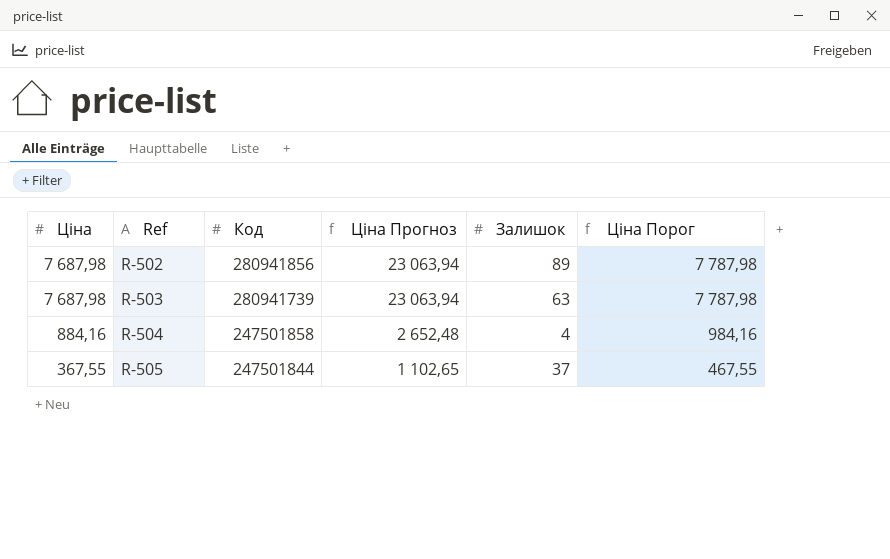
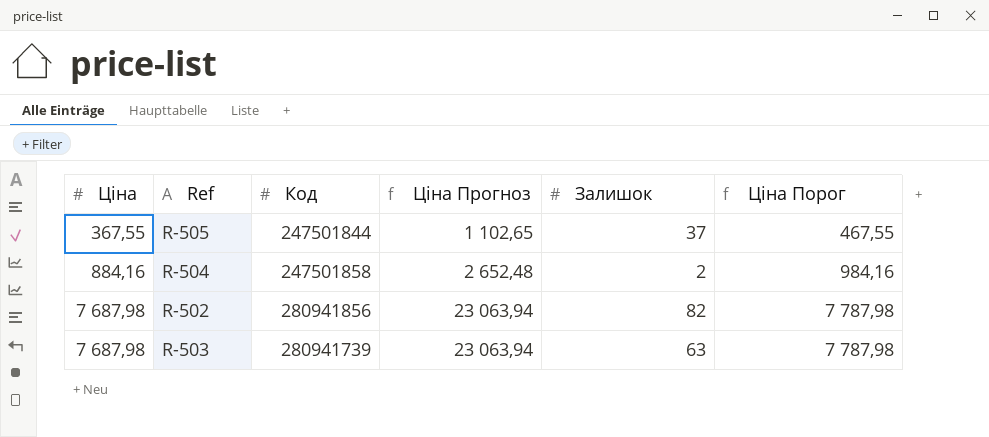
row order: Ціна descending -> Ціна ascending
R-504 | Залишок: 4 -> 2
R-502 | Залишок: 89 -> 82

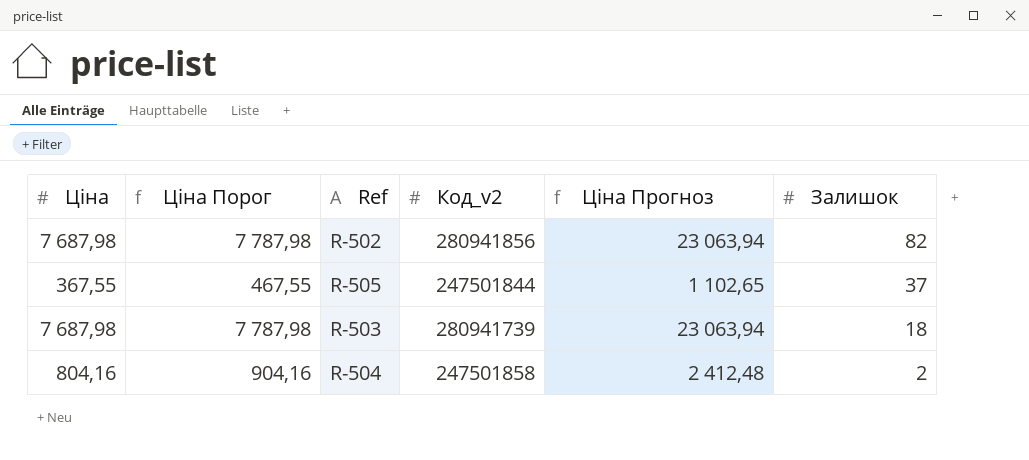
row order: Ціна ascending -> Залишок descending
column Ціна Порог | position: 6 -> 2
column name: Код -> Код_v2
R-503 | Залишок: 63 -> 18
R-504 | Ціна: 884,16 -> 804,16
R-504 | Ціна Порог: 984,16 -> 904,16
R-504 | Ціна Прогноз: 2 652,48 -> 2 412,48

